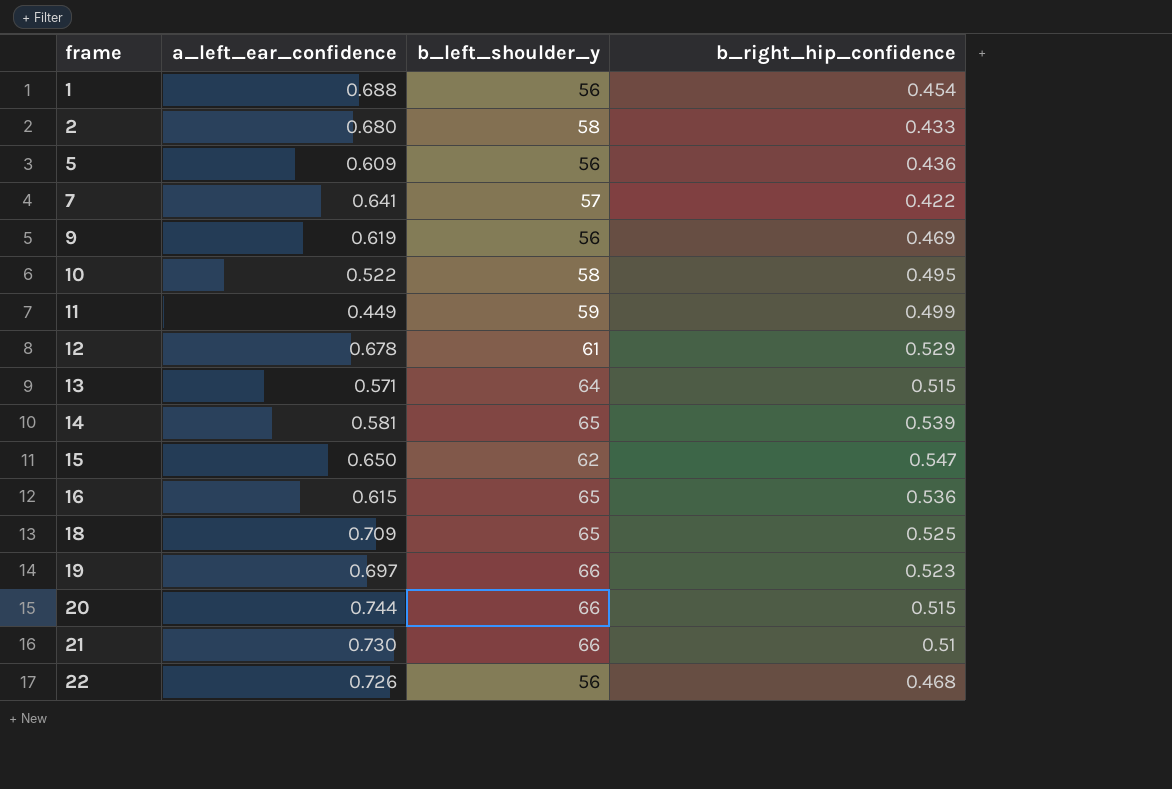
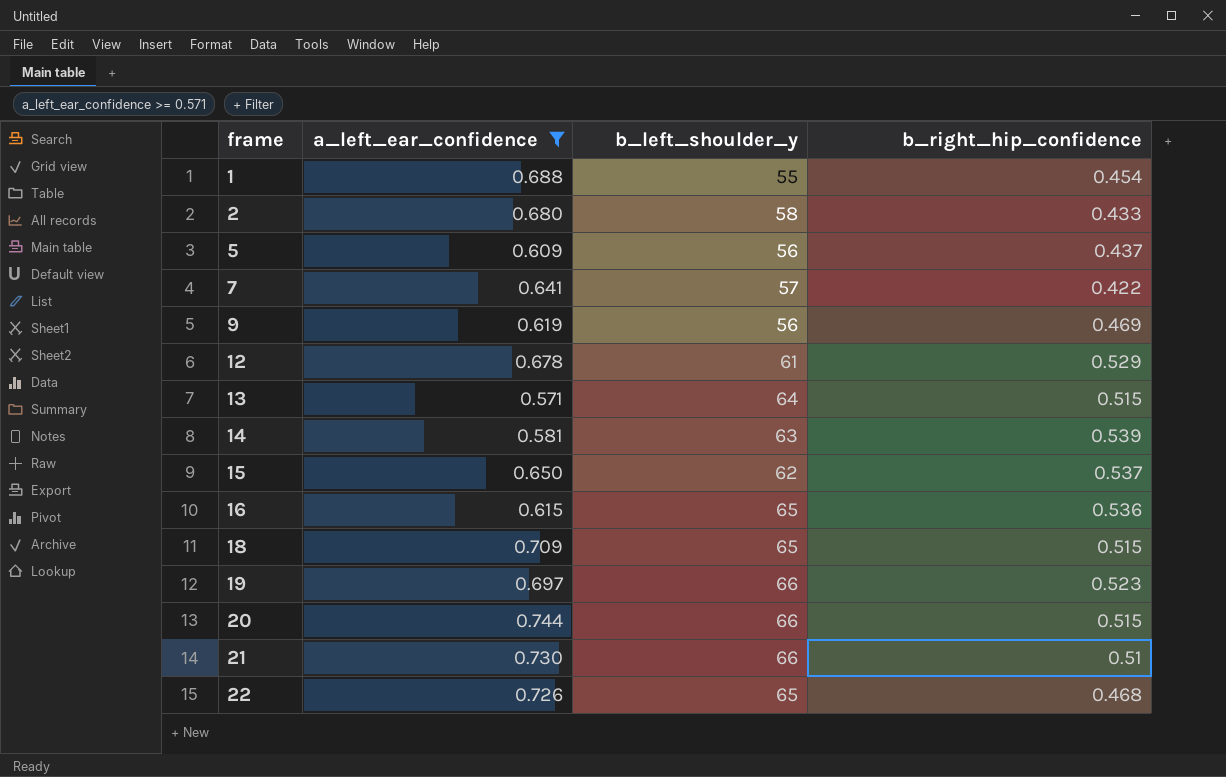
filter: none -> a_left_ear_confidence >= 0.571
1 | b_left_shoulder_y: 56 -> 55
5 | b_right_hip_confidence: 0.436 -> 0.437
14 | b_left_shoulder_y: 65 -> 63
15 | b_right_hip_confidence: 0.547 -> 0.537
18 | b_right_hip_confidence: 0.525 -> 0.515
22 | b_left_shoulder_y: 56 -> 65

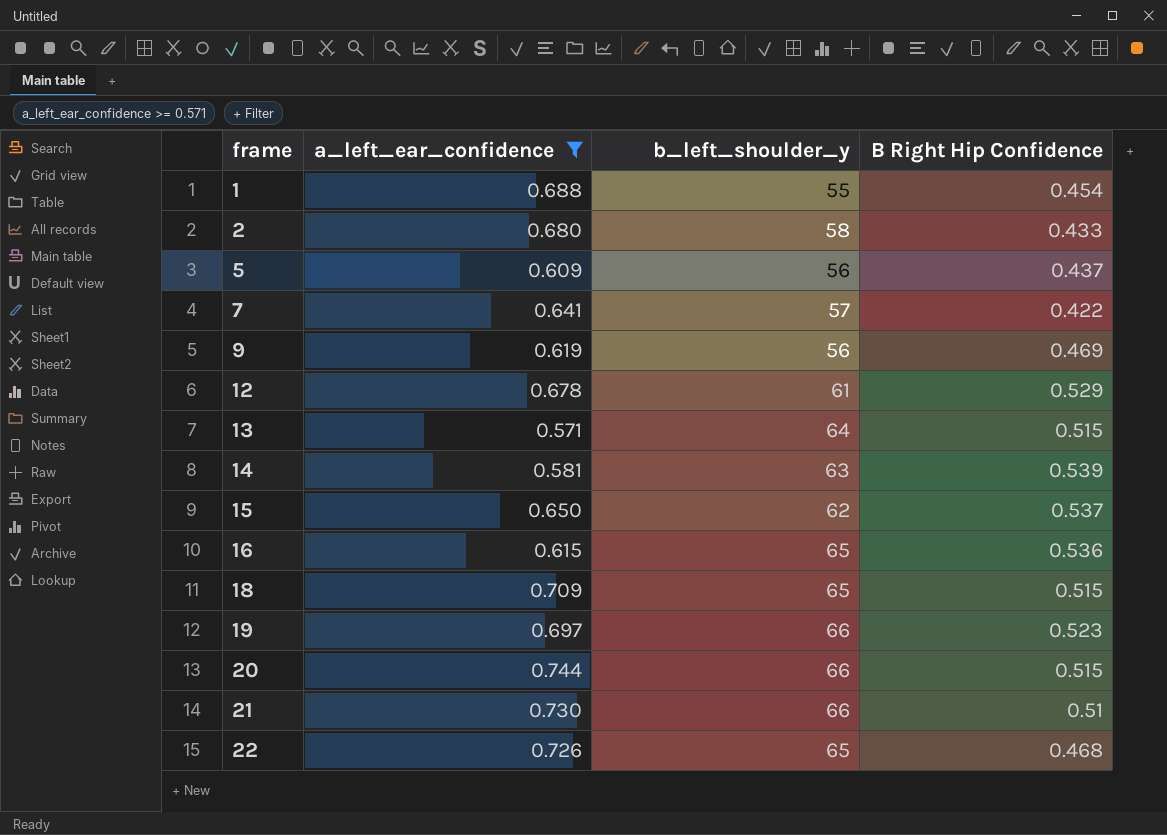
column name: b_right_hip_confidence -> B Right Hip Confidence

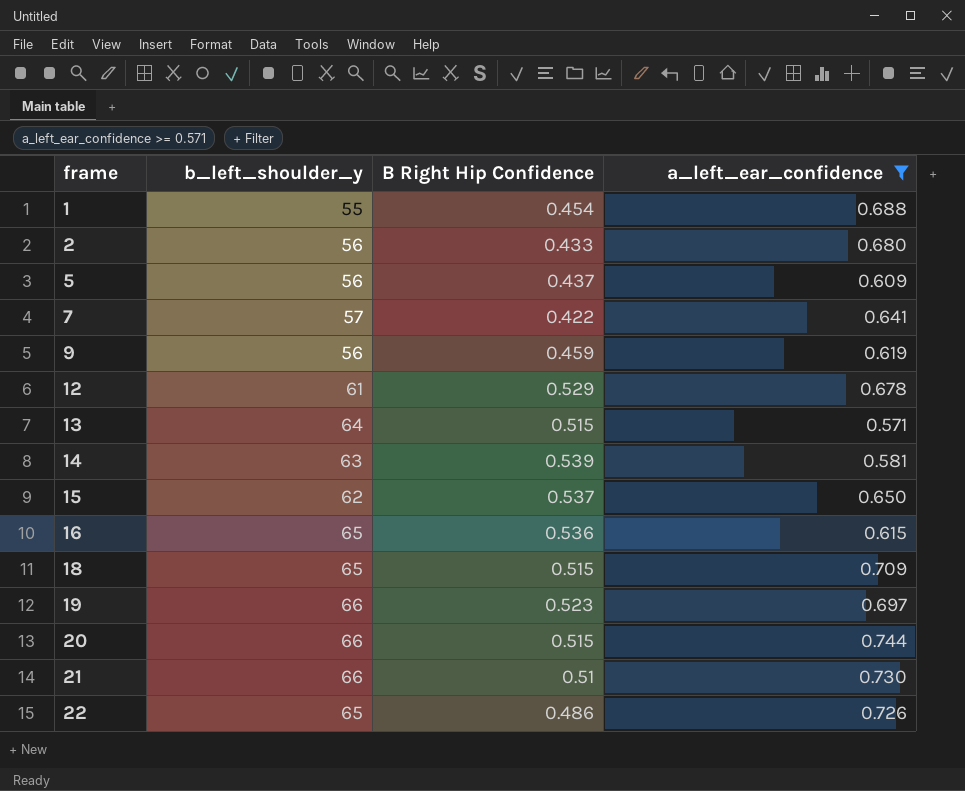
column a_left_ear_confidence | position: 2 -> 4
2 | b_left_shoulder_y: 58 -> 56
9 | B Right Hip Confidence: 0.469 -> 0.459
22 | B Right Hip Confidence: 0.468 -> 0.486

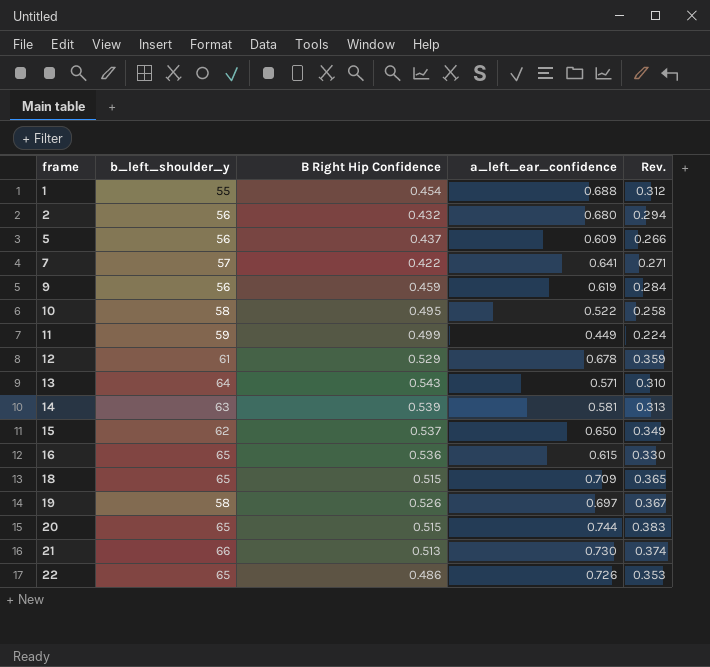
filter: a_left_ear_confidence >= 0.571 -> none
column Rev. | formula: none -> [B Right Hip Confidence] * [a_left_ear_confidence]
2 | B Right Hip Confidence: 0.433 -> 0.432
13 | B Right Hip Confidence: 0.515 -> 0.543
19 | b_left_shoulder_y: 66 -> 58
19 | B Right Hip Confidence: 0.523 -> 0.526
20 | b_left_shoulder_y: 66 -> 65
21 | B Right Hip Confidence: 0.51 -> 0.513

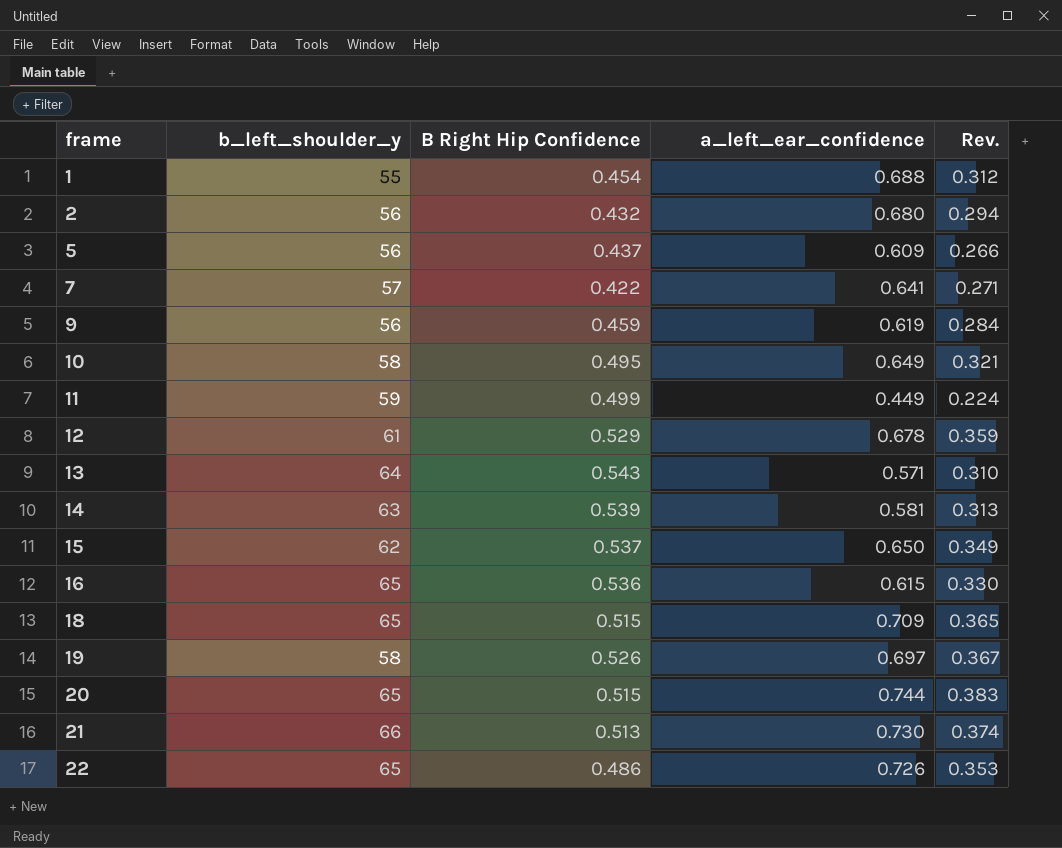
10 | a_left_ear_confidence: 0.522 -> 0.649
10 | Rev.: 0.258 -> 0.321

